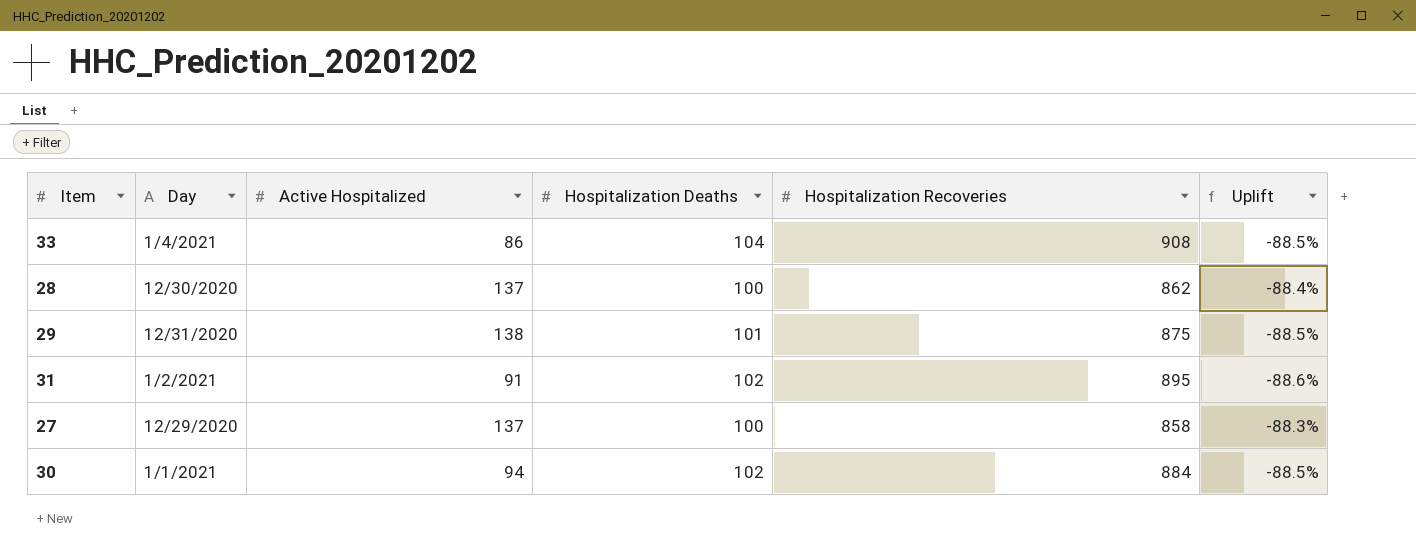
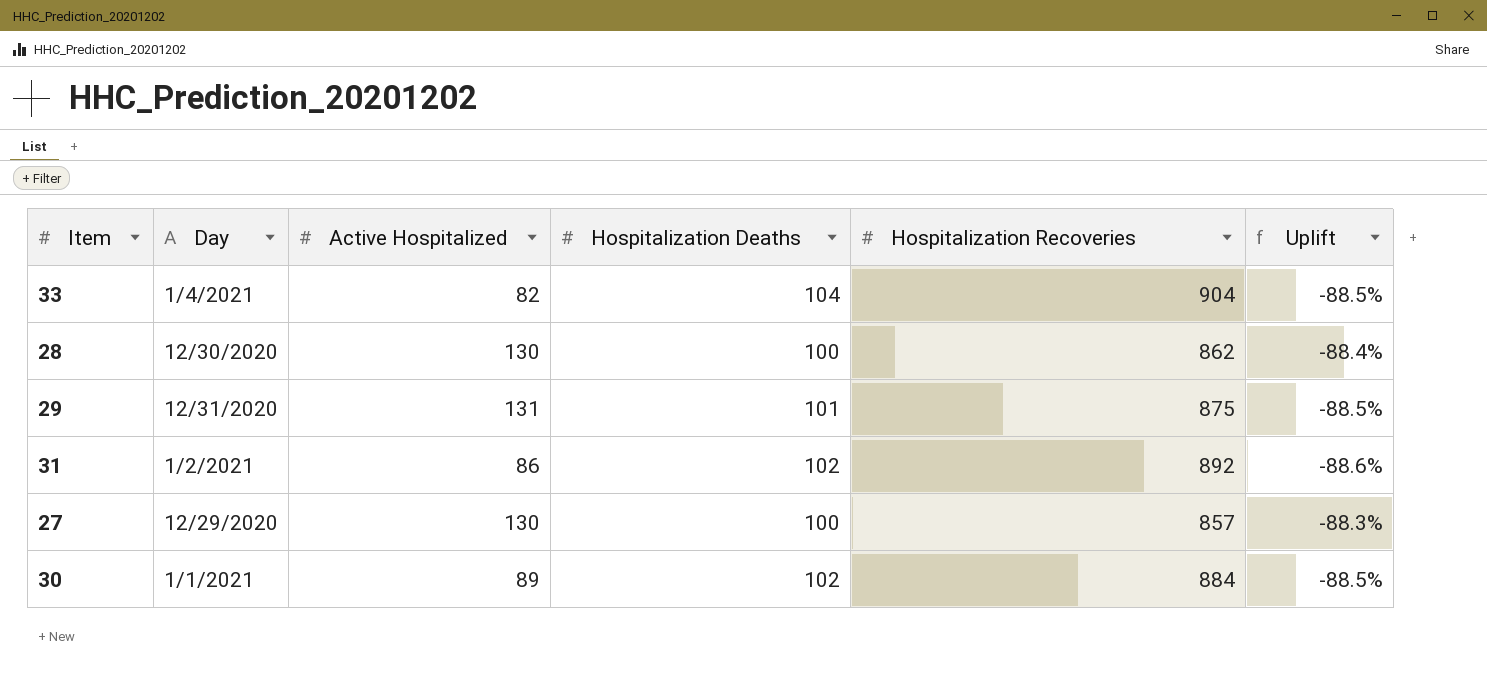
33 | Active Hospitalized: 86 -> 82
33 | Hospitalization Recoveries: 908 -> 904
28 | Active Hospitalized: 137 -> 130
29 | Active Hospitalized: 138 -> 131
31 | Active Hospitalized: 91 -> 86
31 | Hospitalization Recoveries: 895 -> 892
27 | Active Hospitalized: 137 -> 130
27 | Hospitalization Recoveries: 858 -> 857
30 | Active Hospitalized: 94 -> 89

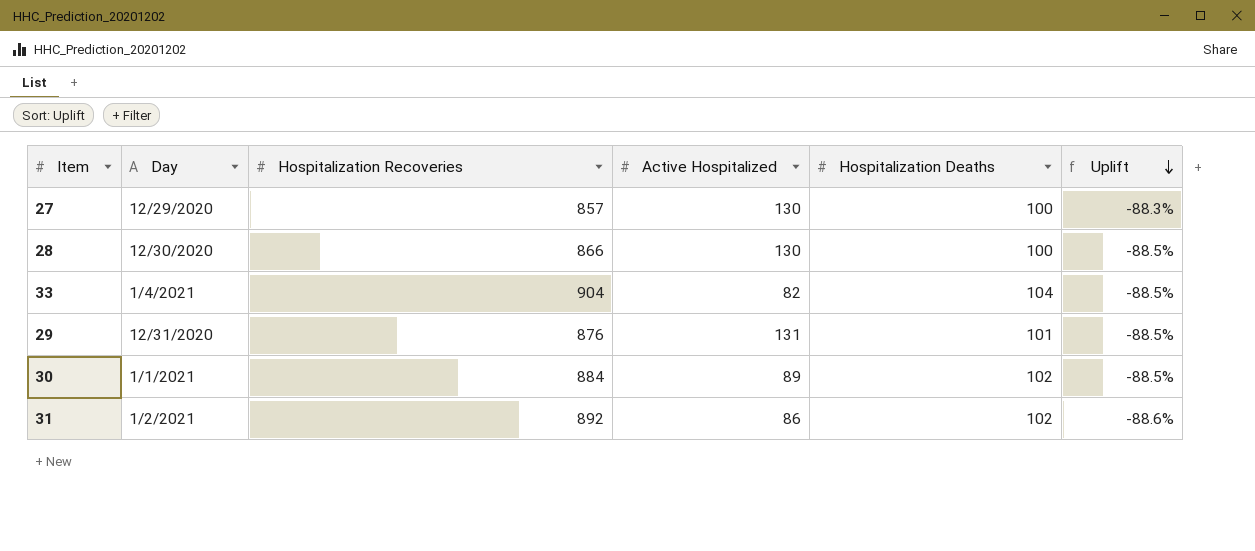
row order: none -> Uplift descending
column Hospitalization Recoveries | position: 5 -> 3
28 | Hospitalization Recoveries: 862 -> 866
28 | Uplift: -88.4% -> -88.5%
29 | Hospitalization Recoveries: 875 -> 876

